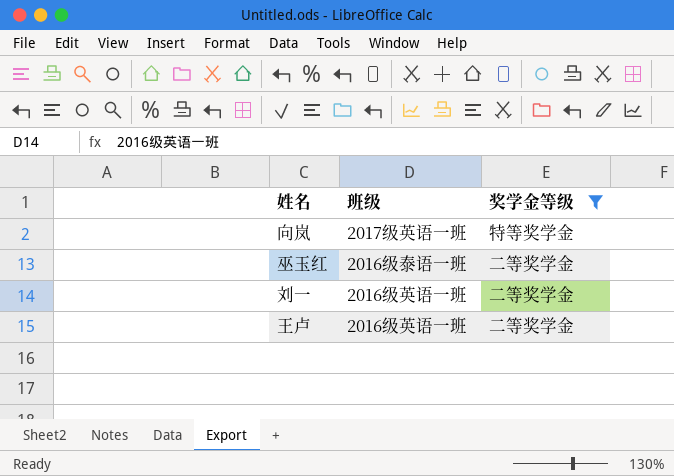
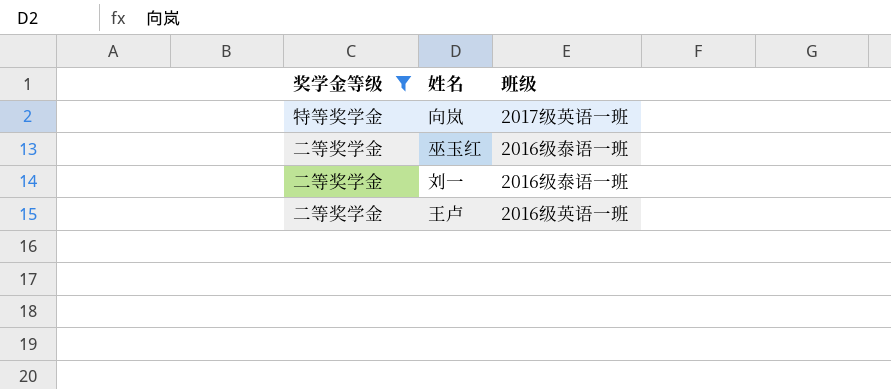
column 奖学金等级 | position: 3 -> 1
刘一 | 班级: 2016级英语一班 -> 2016级泰语一班

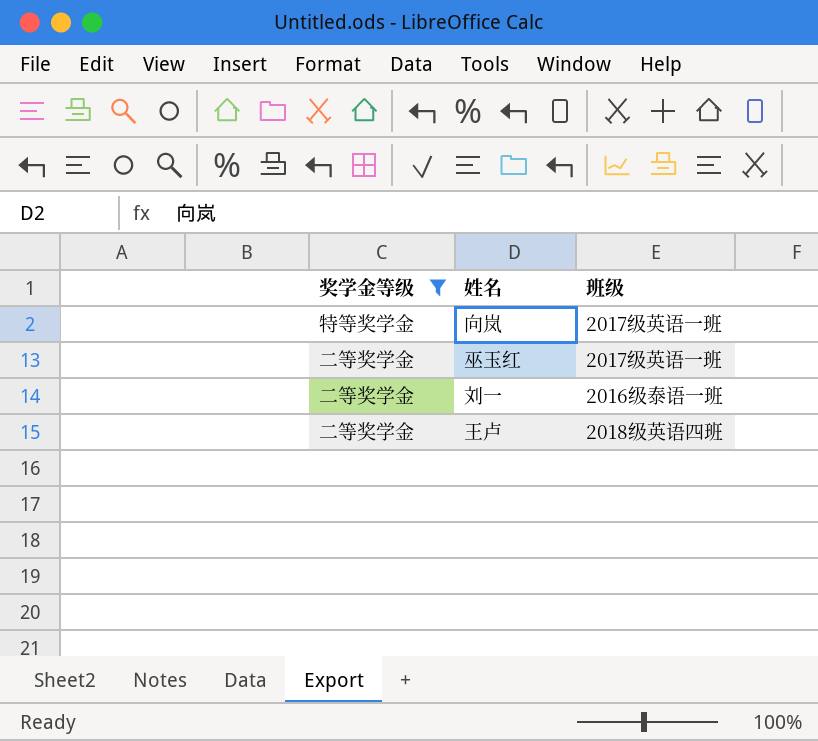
巫玉红 | 班级: 2016级泰语一班 -> 2017级英语一班
王卢 | 班级: 2016级英语一班 -> 2018级英语四班

